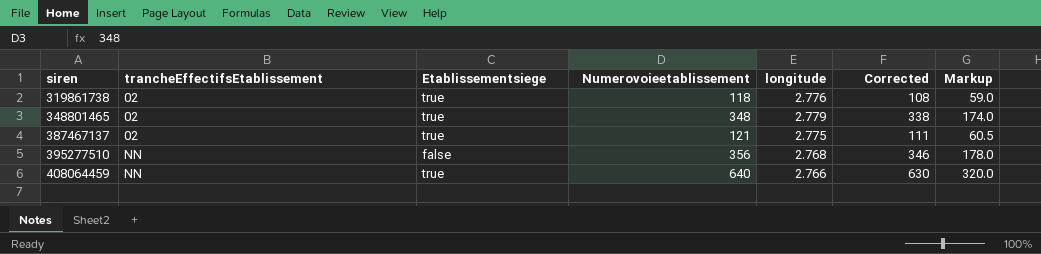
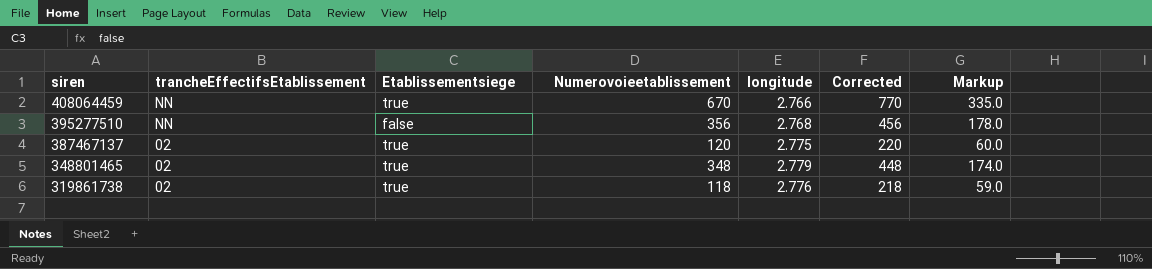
row order: siren ascending -> siren descending
column Corrected | formula: [Numerovoieetablissement] - 10 -> [Numerovoieetablissement] + 100
408064459 | Numerovoieetablissement: 640 -> 670
408064459 | Markup: 320.0 -> 335.0
387467137 | Numerovoieetablissement: 121 -> 120
387467137 | Markup: 60.5 -> 60.0

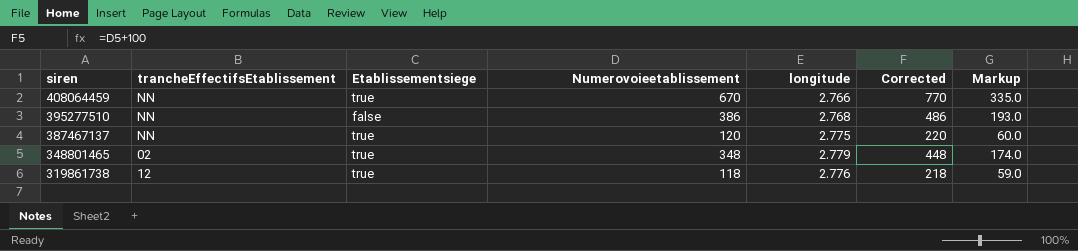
395277510 | Numerovoieetablissement: 356 -> 386
395277510 | Corrected: 456 -> 486
395277510 | Markup: 178.0 -> 193.0
387467137 | trancheEffectifsEtablissement: 02 -> NN
319861738 | trancheEffectifsEtablissement: 02 -> 12

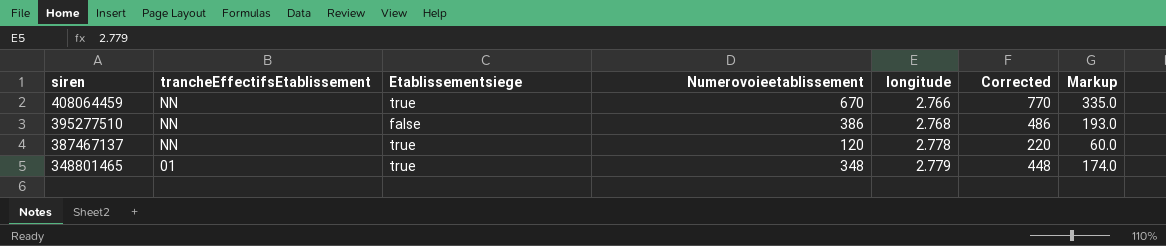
row 319861738: 12 | true | 118 | 2.776 | 218 | 59.0 -> none
387467137 | longitude: 2.775 -> 2.778
348801465 | trancheEffectifsEtablissement: 02 -> 01

